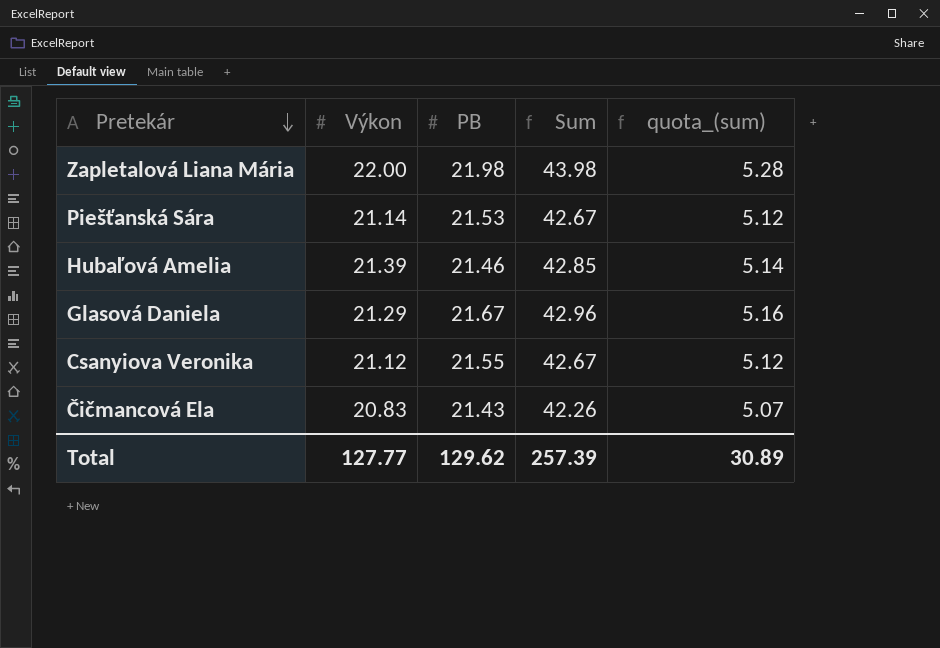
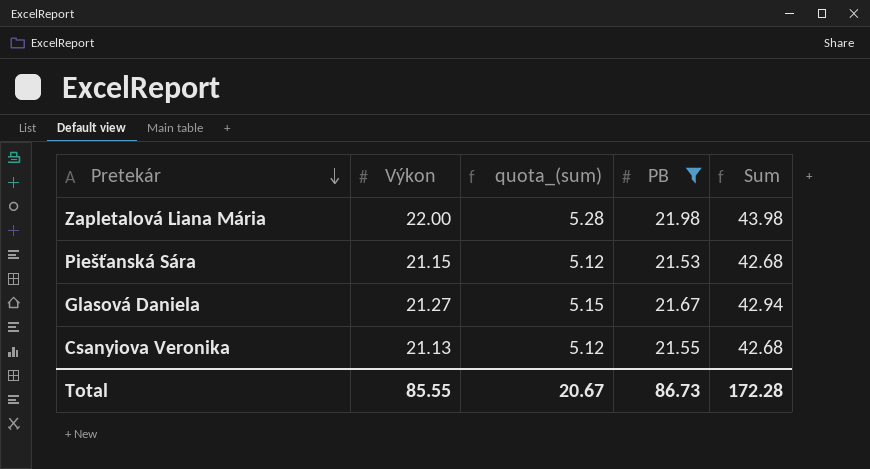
filter: none -> PB >= 21.53
column quota_(sum) | position: 5 -> 3
Piešťanská Sára | Výkon: 21.14 -> 21.15
Piešťanská Sára | Sum: 42.67 -> 42.68
Glasová Daniela | Výkon: 21.29 -> 21.27
Glasová Daniela | quota_(sum): 5.16 -> 5.15
Glasová Daniela | Sum: 42.96 -> 42.94
Csanyiova Veronika | Výkon: 21.12 -> 21.13
Csanyiova Veronika | Sum: 42.67 -> 42.68
Total | Výkon: 127.77 -> 85.55
Total | quota_(sum): 30.89 -> 20.67
Total | PB: 129.62 -> 86.73
Total | Sum: 257.39 -> 172.28

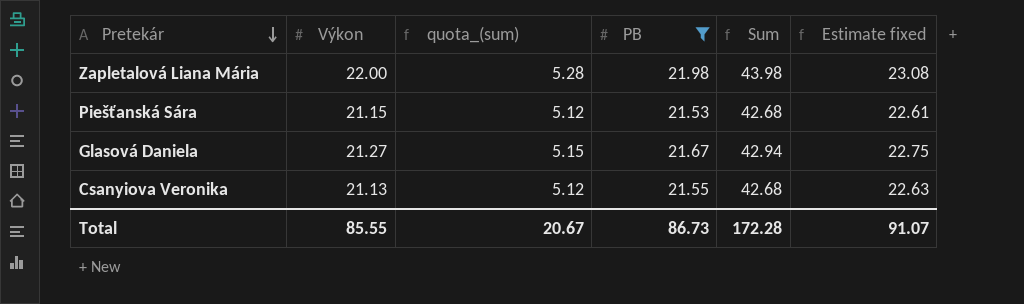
column Estimate fixed | formula: none -> [PB] * 1.05

